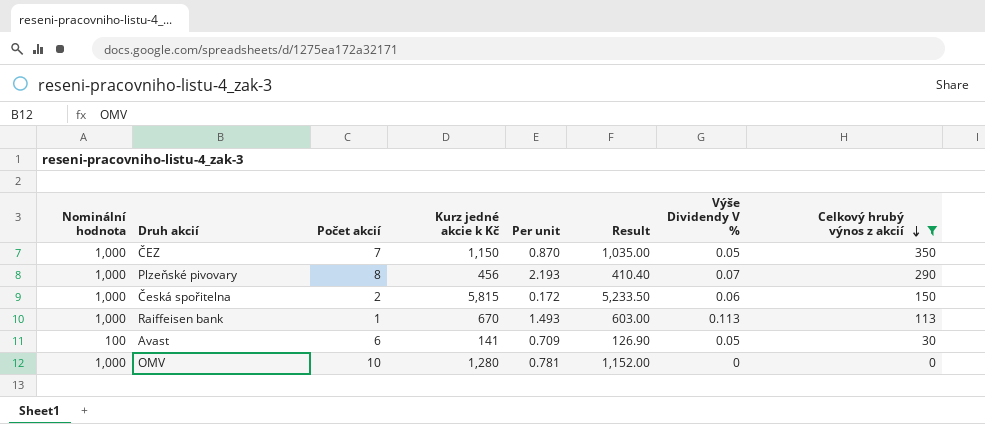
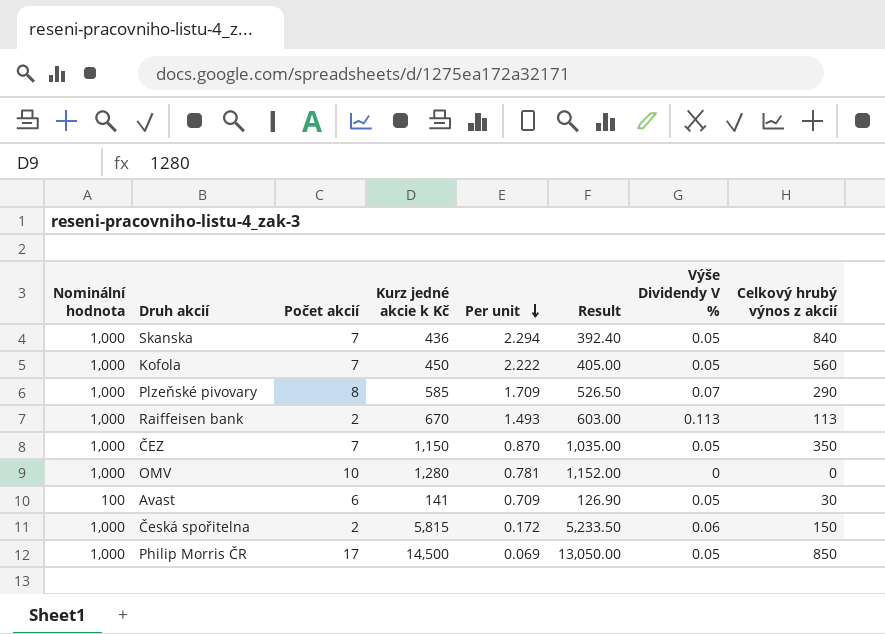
filter: Celkový hrubý výnos z akcií <= 350 -> none
row order: Celkový hrubý výnos z akcií descending -> Per unit descending
Plzeňské pivovary | Kurz jedné akcie k Kč: 456 -> 585
Plzeňské pivovary | Per unit: 2.193 -> 1.709
Plzeňské pivovary | Result: 410.40 -> 526.50
Raiffeisen bank | Počet akcií: 1 -> 2

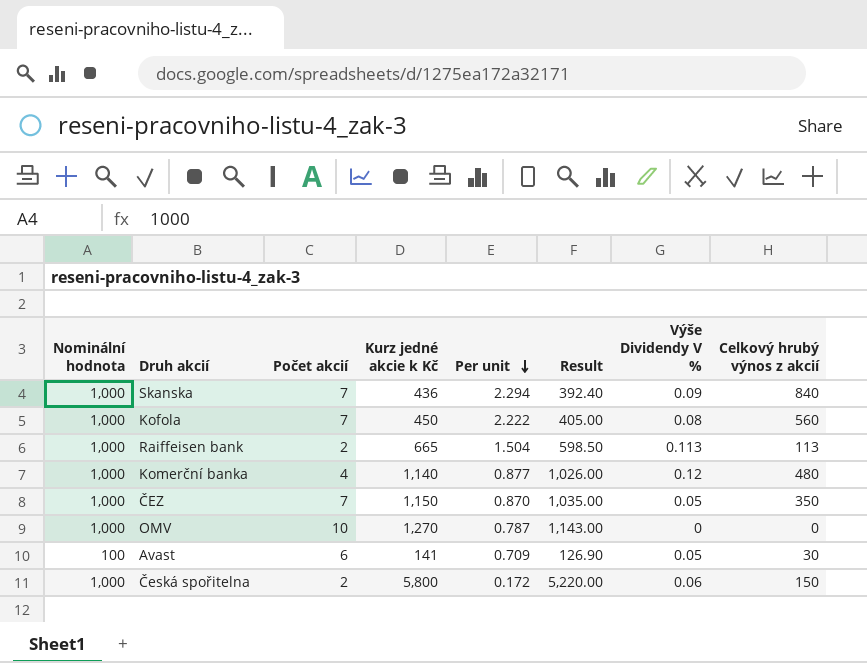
row Plzeňské pivovary: 1,000 | 8 | 585 | 1.709 | 526.50 | 0.07 | 290 -> none
row Philip Morris ČR: 1,000 | 17 | 14,500 | 0.069 | 13,050.00 | 0.05 | 850 -> none
Skanska | Výše Dividendy V %: 0.05 -> 0.09
Kofola | Výše Dividendy V %: 0.05 -> 0.08
Raiffeisen bank | Kurz jedné akcie k Kč: 670 -> 665
Raiffeisen bank | Per unit: 1.493 -> 1.504
Raiffeisen bank | Result: 603.00 -> 598.50
row Komerční banka: none -> 1,000 | 4 | 1,140 | 0.877 | 1,026.00 | 0.12 | 480
OMV | Kurz jedné akcie k Kč: 1,280 -> 1,270
OMV | Per unit: 0.781 -> 0.787
OMV | Result: 1,152.00 -> 1,143.00
Česká spořitelna | Kurz jedné akcie k Kč: 5,815 -> 5,800
Česká spořitelna | Result: 5,233.50 -> 5,220.00

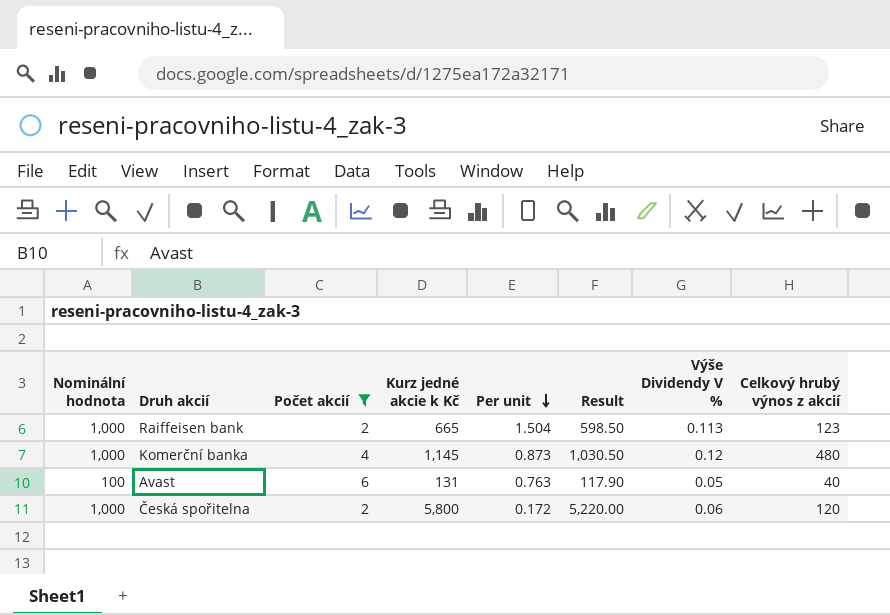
filter: none -> Počet akcií <= 6
Raiffeisen bank | Celkový hrubý výnos z akcií: 113 -> 123
Komerční banka | Kurz jedné akcie k Kč: 1,140 -> 1,145
Komerční banka | Per unit: 0.877 -> 0.873
Komerční banka | Result: 1,026.00 -> 1,030.50
Avast | Kurz jedné akcie k Kč: 141 -> 131
Avast | Per unit: 0.709 -> 0.763
Avast | Result: 126.90 -> 117.90
Avast | Celkový hrubý výnos z akcií: 30 -> 40
Česká spořitelna | Celkový hrubý výnos z akcií: 150 -> 120

